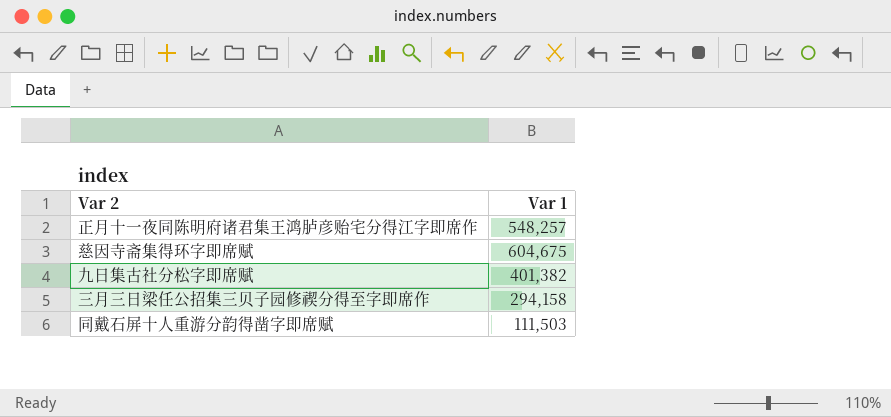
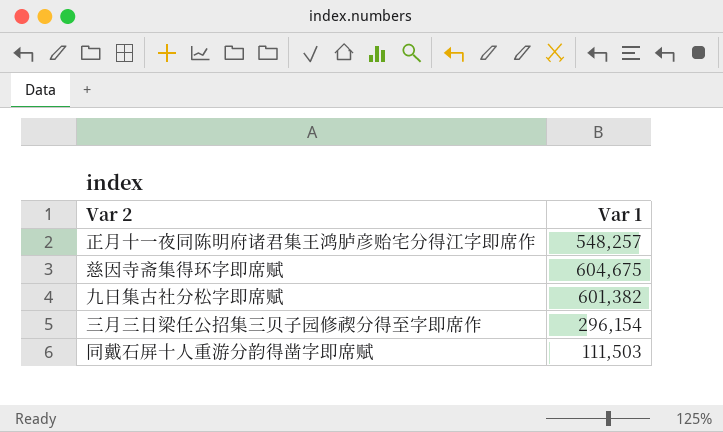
九日集古社分松字即席赋 | Var 1: 401,382 -> 601,382
三月三日梁任公招集三贝子园修禊分得至字即席作 | Var 1: 294,158 -> 296,154

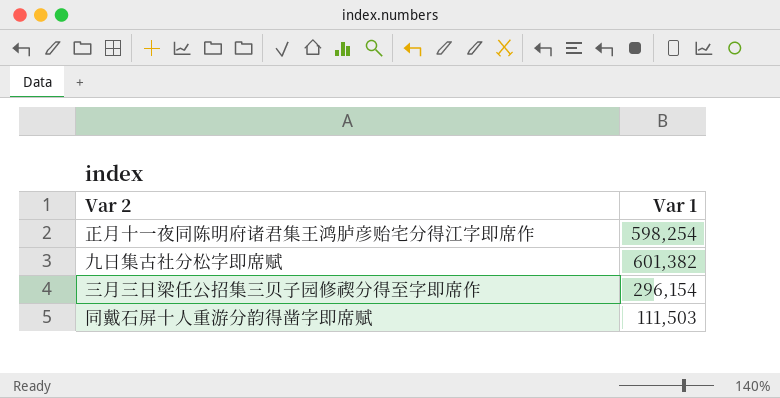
row 慈因寺斋集得环字即席赋: 604,675 -> none
正月十一夜同陈明府诸君集王鸿胪彦贻宅分得江字即席作 | Var 1: 548,257 -> 598,254

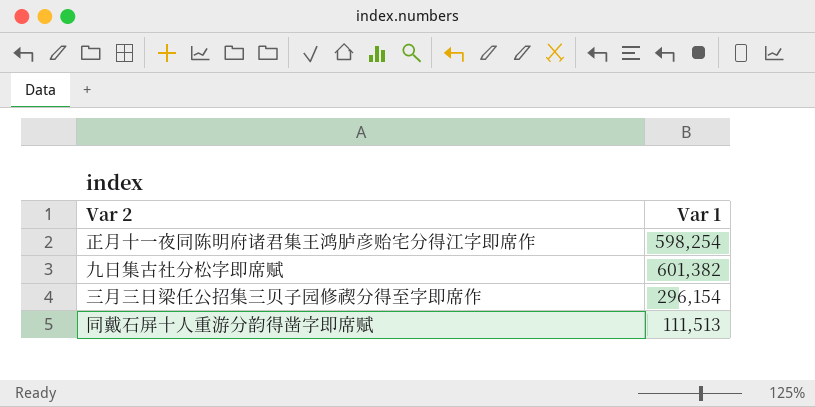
同戴石屏十人重游分韵得凿字即席赋 | Var 1: 111,503 -> 111,513

